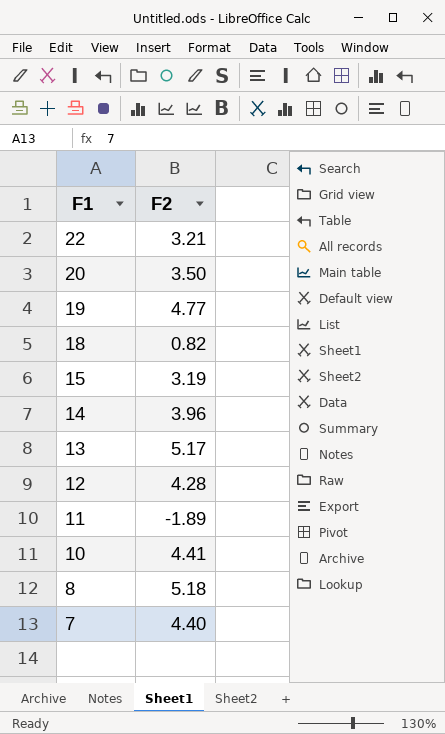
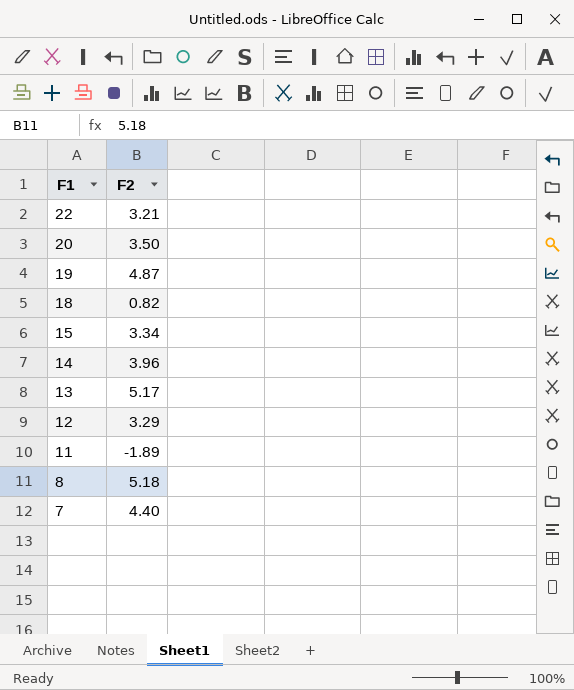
row 10: 4.41 -> none
19 | F2: 4.77 -> 4.87
15 | F2: 3.19 -> 3.34
12 | F2: 4.28 -> 3.29

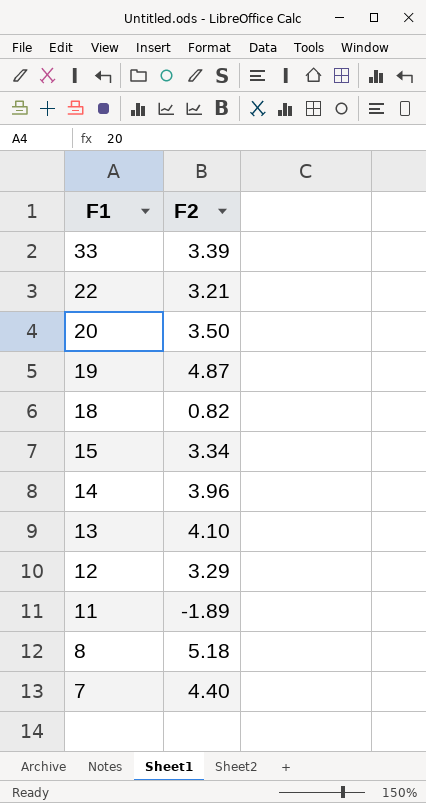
row 33: none -> 3.39
13 | F2: 5.17 -> 4.10

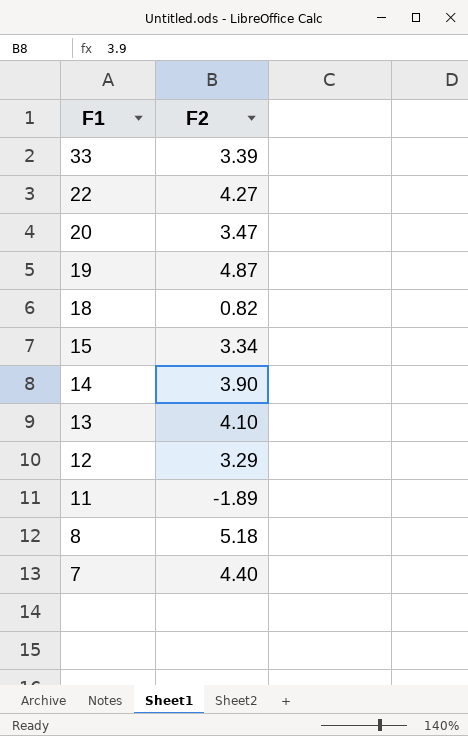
22 | F2: 3.21 -> 4.27
20 | F2: 3.50 -> 3.47
14 | F2: 3.96 -> 3.90

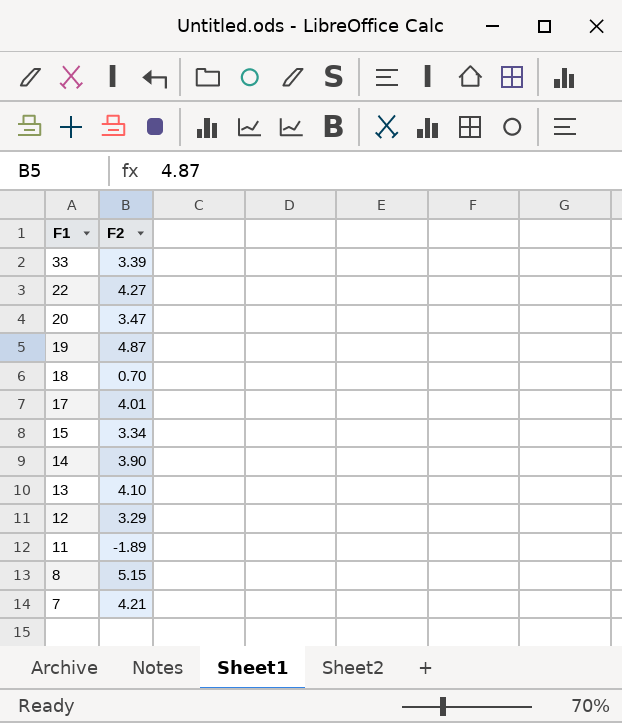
18 | F2: 0.82 -> 0.70
row 17: none -> 4.01
8 | F2: 5.18 -> 5.15
7 | F2: 4.40 -> 4.21

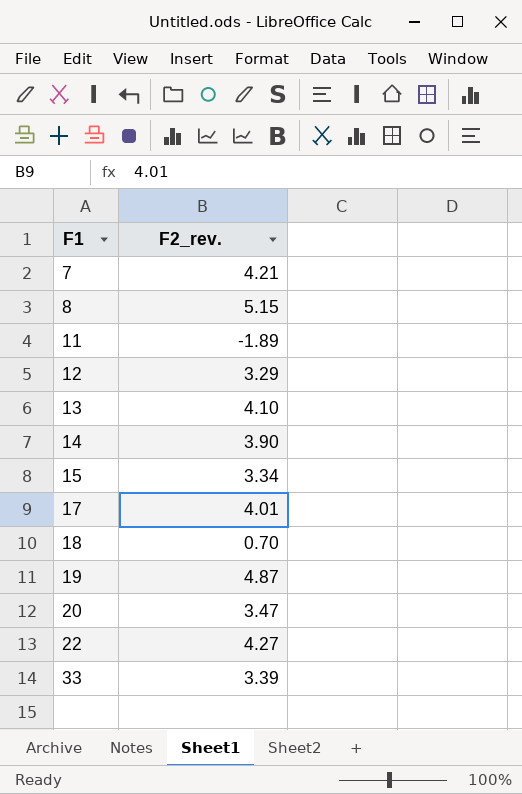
row order: F1 descending -> F1 ascending
column name: F2 -> F2_rev.

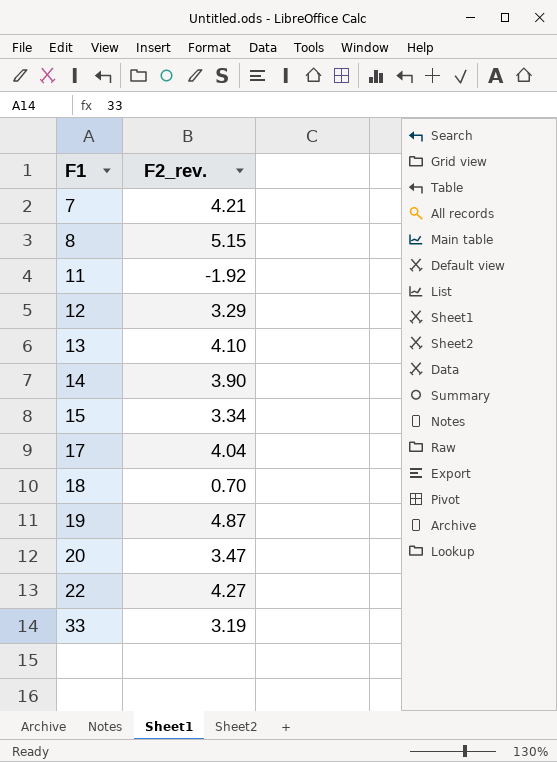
11 | F2_rev.: -1.89 -> -1.92
17 | F2_rev.: 4.01 -> 4.04
33 | F2_rev.: 3.39 -> 3.19

